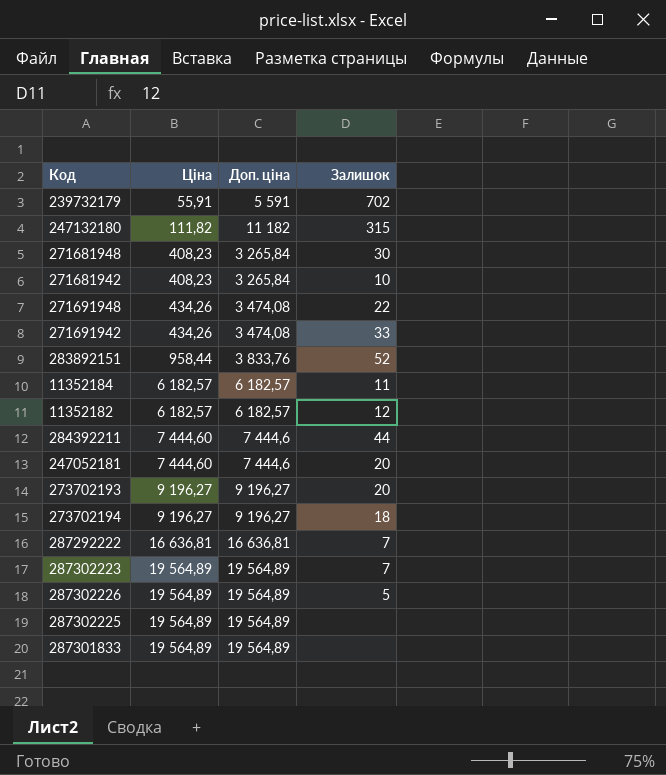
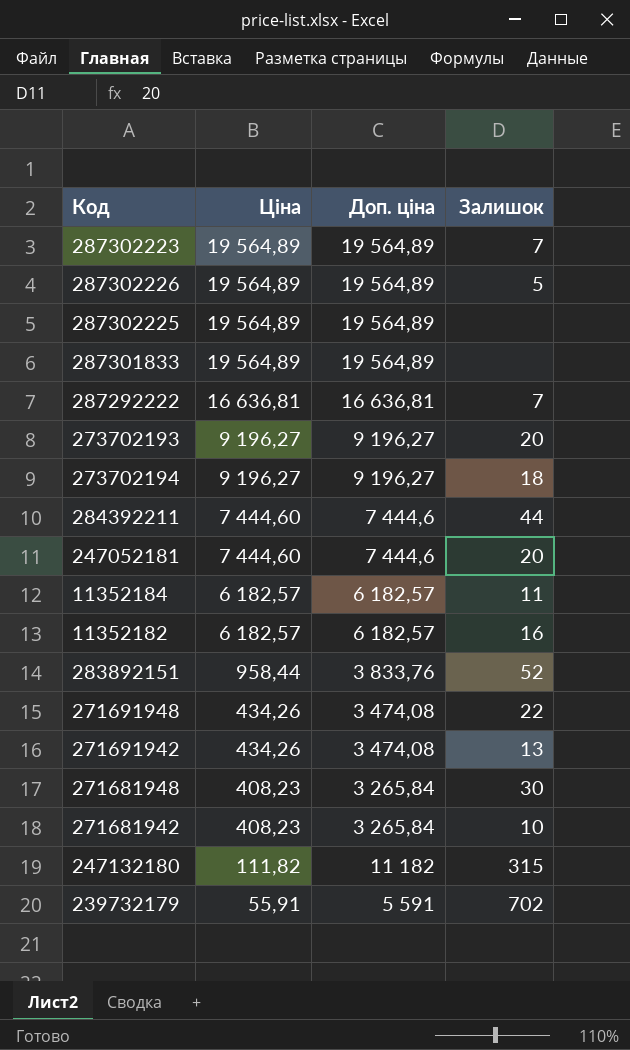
row order: Ціна ascending -> Ціна descending
11352182 | Залишок: 12 -> 16
271691942 | Залишок: 33 -> 13

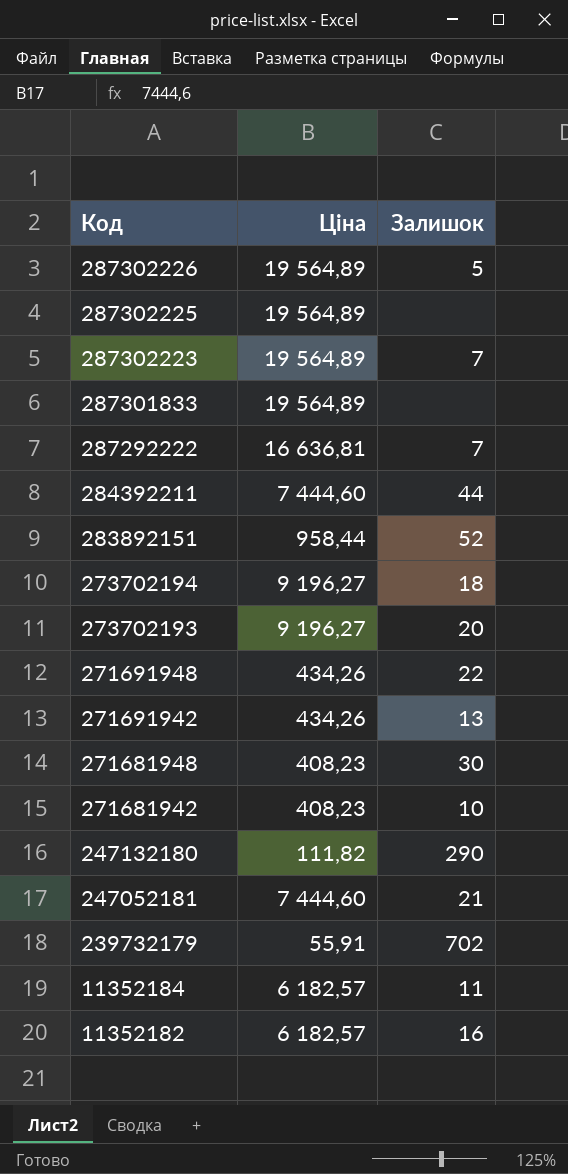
row order: Ціна descending -> Код descending
column Доп. ціна | position: 3 -> none
247132180 | Залишок: 315 -> 290
247052181 | Залишок: 20 -> 21

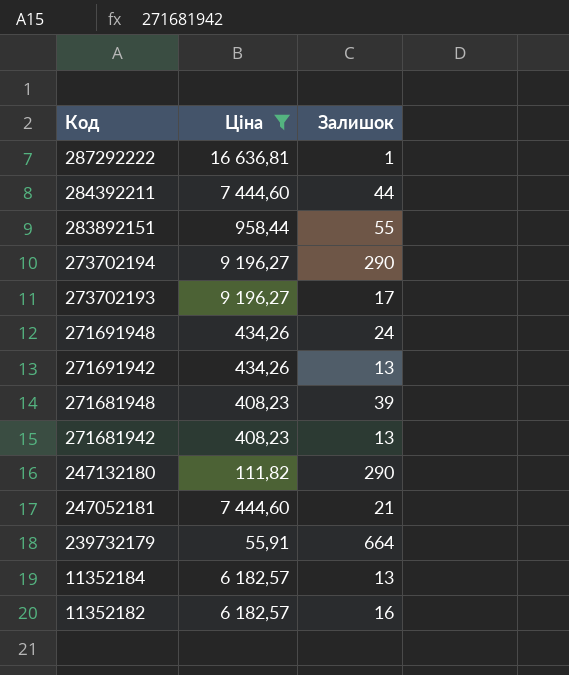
filter: none -> Ціна != 19 564,89
287292222 | Залишок: 7 -> 1
283892151 | Залишок: 52 -> 55
273702194 | Залишок: 18 -> 290
273702193 | Залишок: 20 -> 17
271691948 | Залишок: 22 -> 24
271681948 | Залишок: 30 -> 39
271681942 | Залишок: 10 -> 13
239732179 | Залишок: 702 -> 664
11352184 | Залишок: 11 -> 13

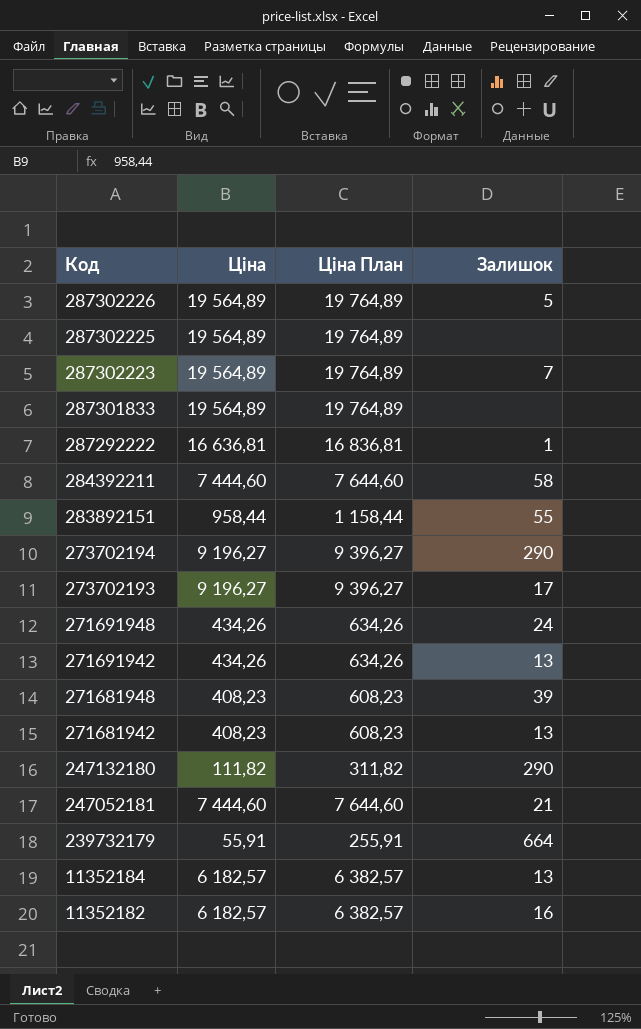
filter: Ціна != 19 564,89 -> none
column Ціна План | formula: none -> [Ціна] + 200
284392211 | Залишок: 44 -> 58

